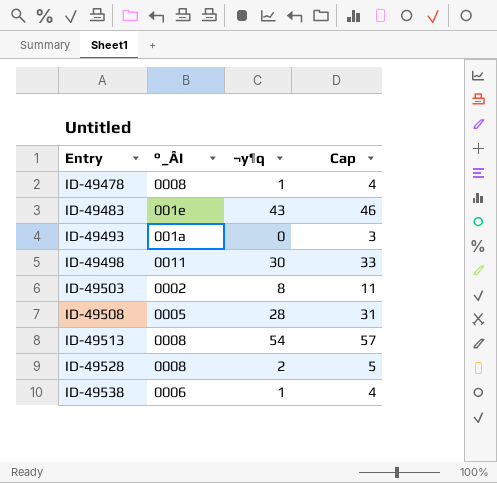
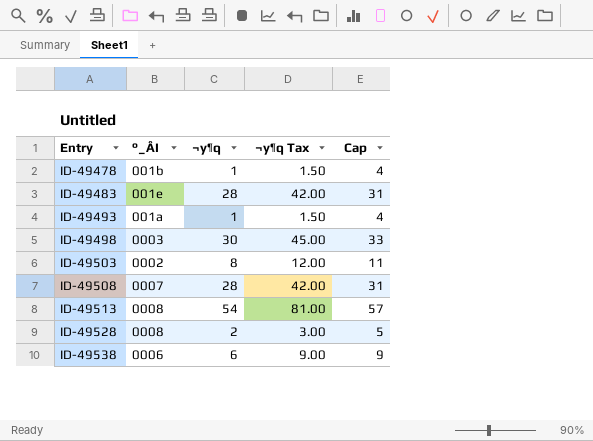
column ¬y¶q Tax | formula: none -> [¬y¶q] * 1.5
ID-49478 | °_ÂI: 0008 -> 001b
ID-49483 | ¬y¶q: 43 -> 28
ID-49483 | Cap: 46 -> 31
ID-49493 | ¬y¶q: 0 -> 1
ID-49493 | Cap: 3 -> 4
ID-49498 | °_ÂI: 0011 -> 0003
ID-49508 | °_ÂI: 0005 -> 0007
ID-49538 | ¬y¶q: 1 -> 6
ID-49538 | Cap: 4 -> 9

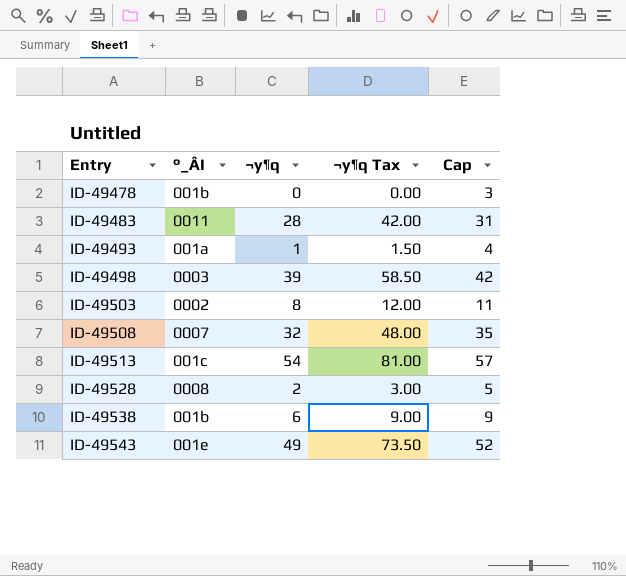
ID-49478 | ¬y¶q: 1 -> 0
ID-49478 | ¬y¶q Tax: 1.50 -> 0.00
ID-49478 | Cap: 4 -> 3
ID-49483 | °_ÂI: 001e -> 0011
ID-49498 | ¬y¶q: 30 -> 39
ID-49498 | ¬y¶q Tax: 45.00 -> 58.50
ID-49498 | Cap: 33 -> 42
ID-49508 | ¬y¶q: 28 -> 32
ID-49508 | ¬y¶q Tax: 42.00 -> 48.00
ID-49508 | Cap: 31 -> 35
ID-49513 | °_ÂI: 0008 -> 001c
ID-49538 | °_ÂI: 0006 -> 001b
row ID-49543: none -> 001e | 49 | 73.50 | 52

